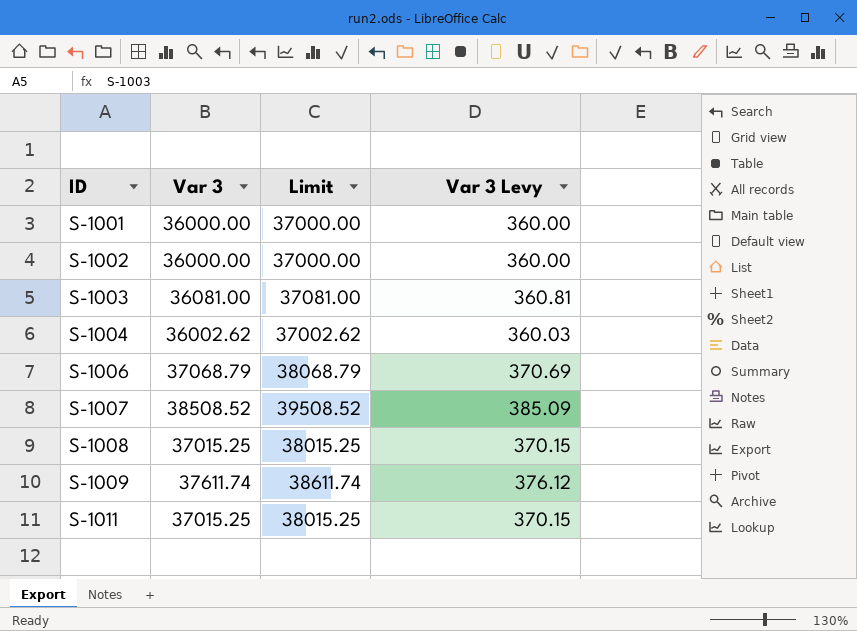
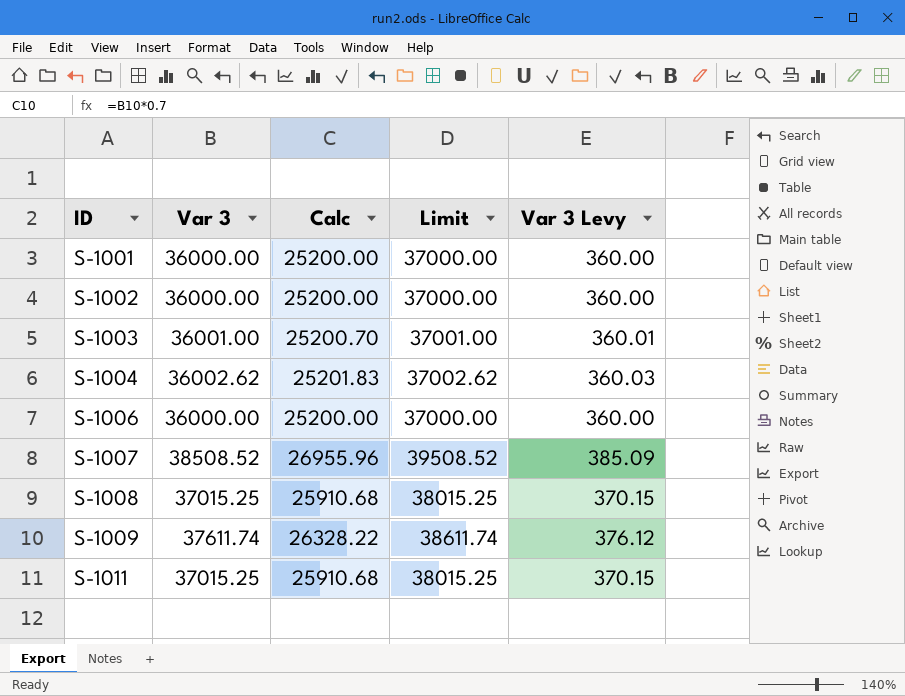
column Calc | formula: none -> [Var 3] * 0.7
S-1003 | Var 3: 36081.00 -> 36001.00
S-1003 | Limit: 37081.00 -> 37001.00
S-1003 | Var 3 Levy: 360.81 -> 360.01
S-1006 | Var 3: 37068.79 -> 36000.00
S-1006 | Limit: 38068.79 -> 37000.00
S-1006 | Var 3 Levy: 370.69 -> 360.00

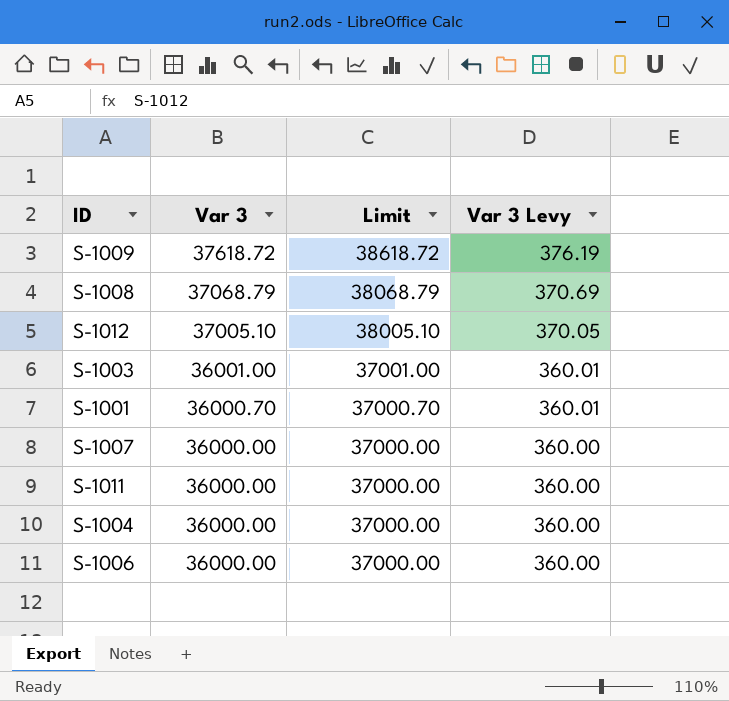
row order: ID ascending -> Var 3 descending
column Calc | formula: [Var 3] * 0.7 -> none
row S-1002: 36000.00 | 25200.00 | 37000.00 | 360.00 -> none
S-1009 | Var 3: 37611.74 -> 37618.72
S-1009 | Limit: 38611.74 -> 38618.72
S-1009 | Var 3 Levy: 376.12 -> 376.19
S-1008 | Var 3: 37015.25 -> 37068.79
S-1008 | Limit: 38015.25 -> 38068.79
S-1008 | Var 3 Levy: 370.15 -> 370.69
row S-1012: none -> 37005.10 | 38005.10 | 370.05
S-1001 | Var 3: 36000.00 -> 36000.70
S-1001 | Limit: 37000.00 -> 37000.70
S-1001 | Var 3 Levy: 360.00 -> 360.01
S-1007 | Var 3: 38508.52 -> 36000.00
S-1007 | Limit: 39508.52 -> 37000.00
S-1007 | Var 3 Levy: 385.09 -> 360.00
S-1011 | Var 3: 37015.25 -> 36000.00
S-1011 | Limit: 38015.25 -> 37000.00
S-1011 | Var 3 Levy: 370.15 -> 360.00
S-1004 | Var 3: 36002.62 -> 36000.00
S-1004 | Limit: 37002.62 -> 37000.00
S-1004 | Var 3 Levy: 360.03 -> 360.00

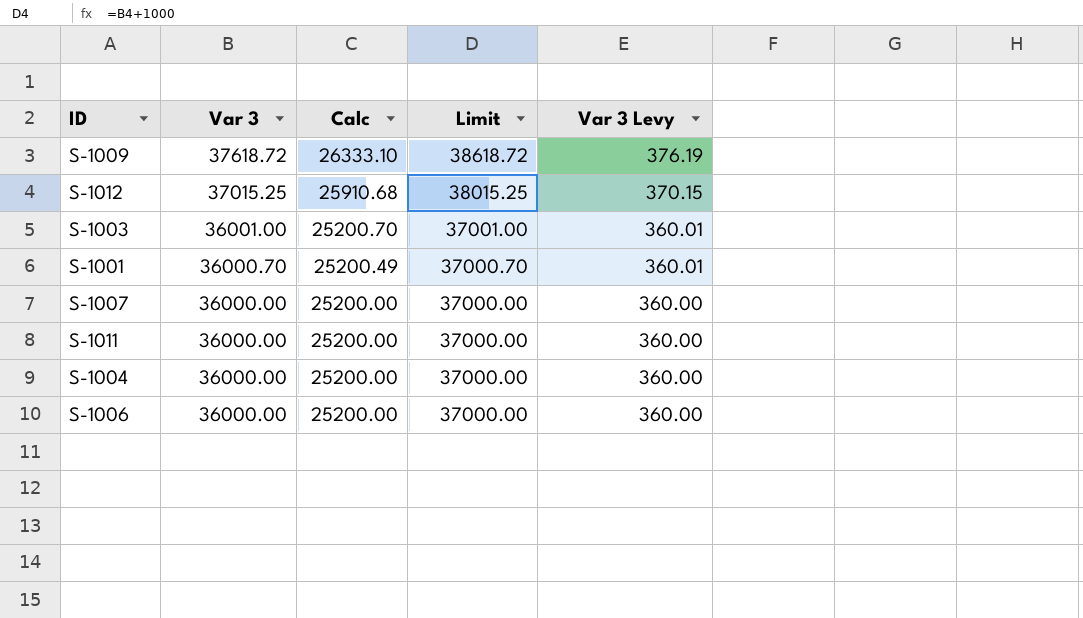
column Calc | formula: none -> [Var 3] * 0.7
row S-1008: 37068.79 | 38068.79 | 370.69 -> none
S-1012 | Var 3: 37005.10 -> 37015.25
S-1012 | Limit: 38005.10 -> 38015.25
S-1012 | Var 3 Levy: 370.05 -> 370.15

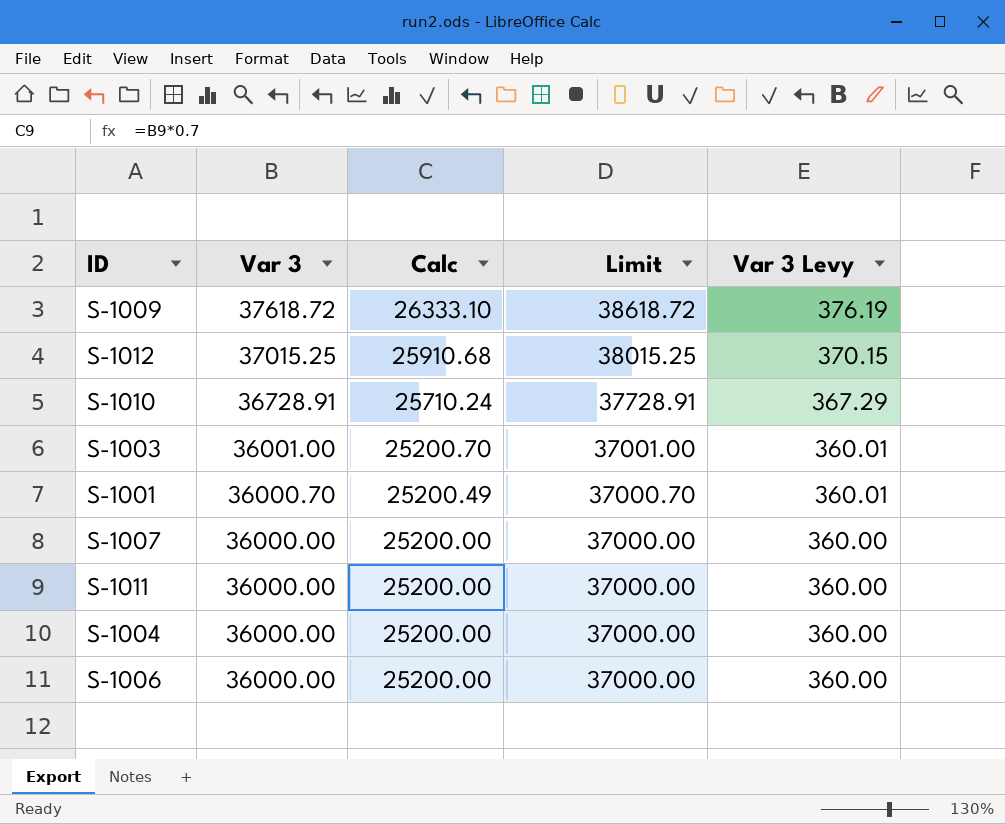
row S-1010: none -> 36728.91 | 25710.24 | 37728.91 | 367.29

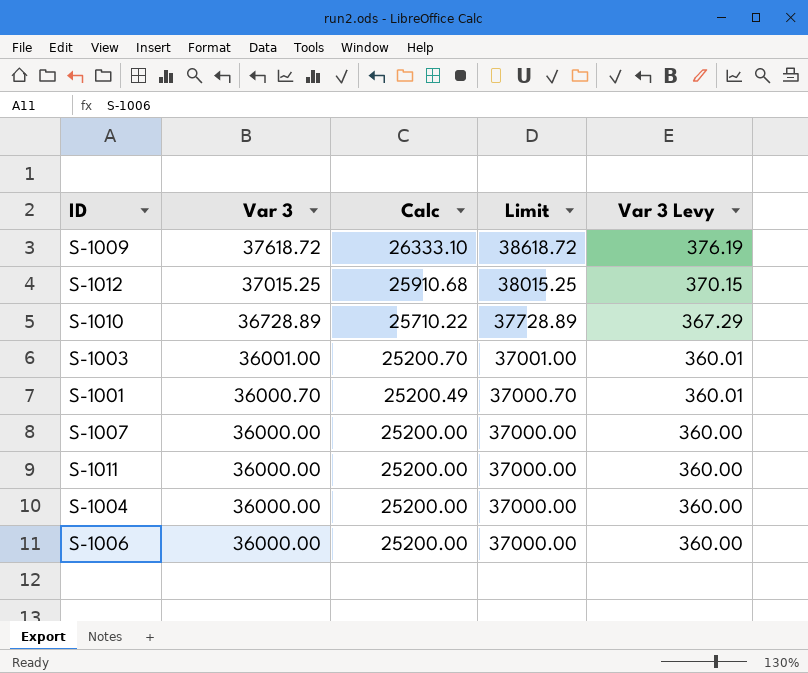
S-1010 | Var 3: 36728.91 -> 36728.89
S-1010 | Calc: 25710.24 -> 25710.22
S-1010 | Limit: 37728.91 -> 37728.89

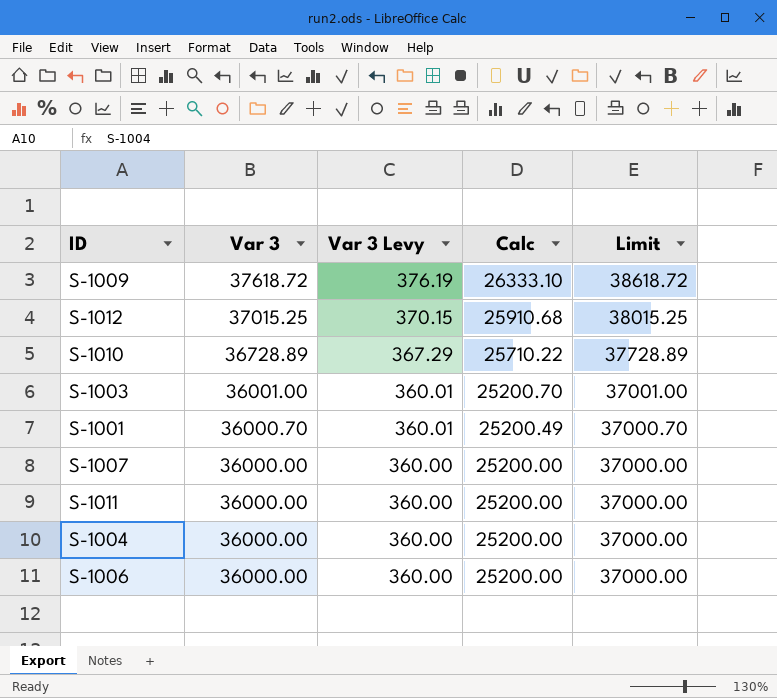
column Var 3 Levy | position: 5 -> 3

